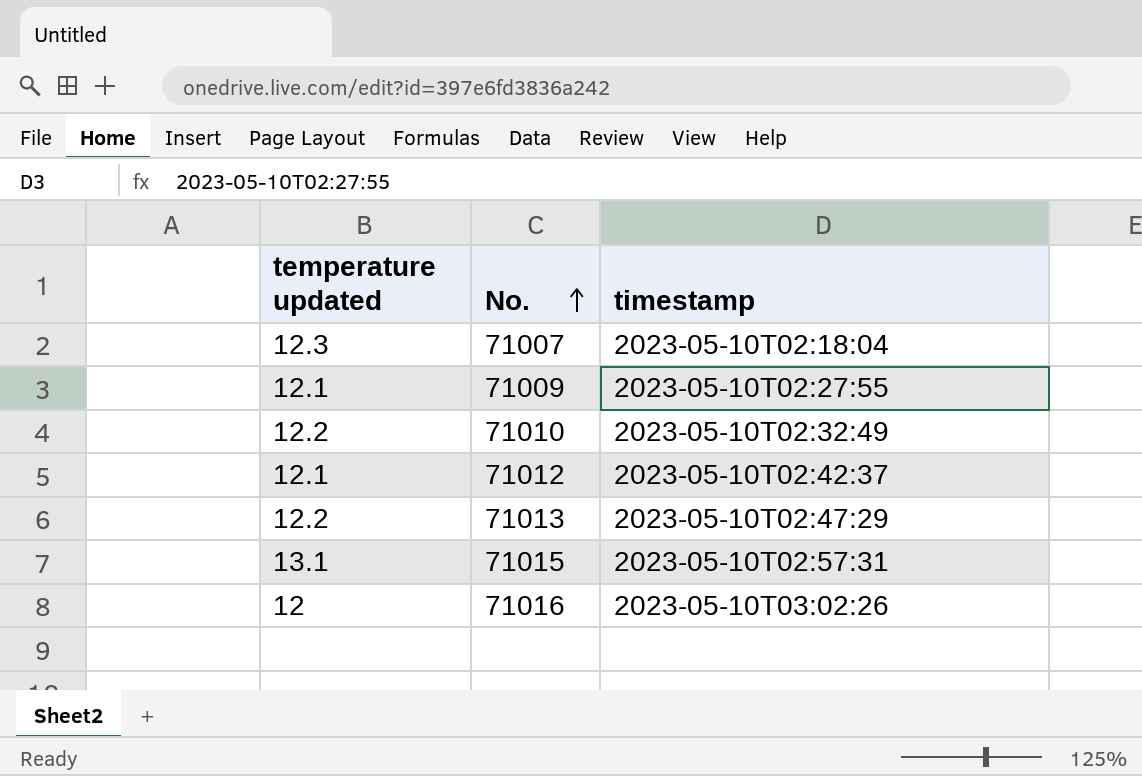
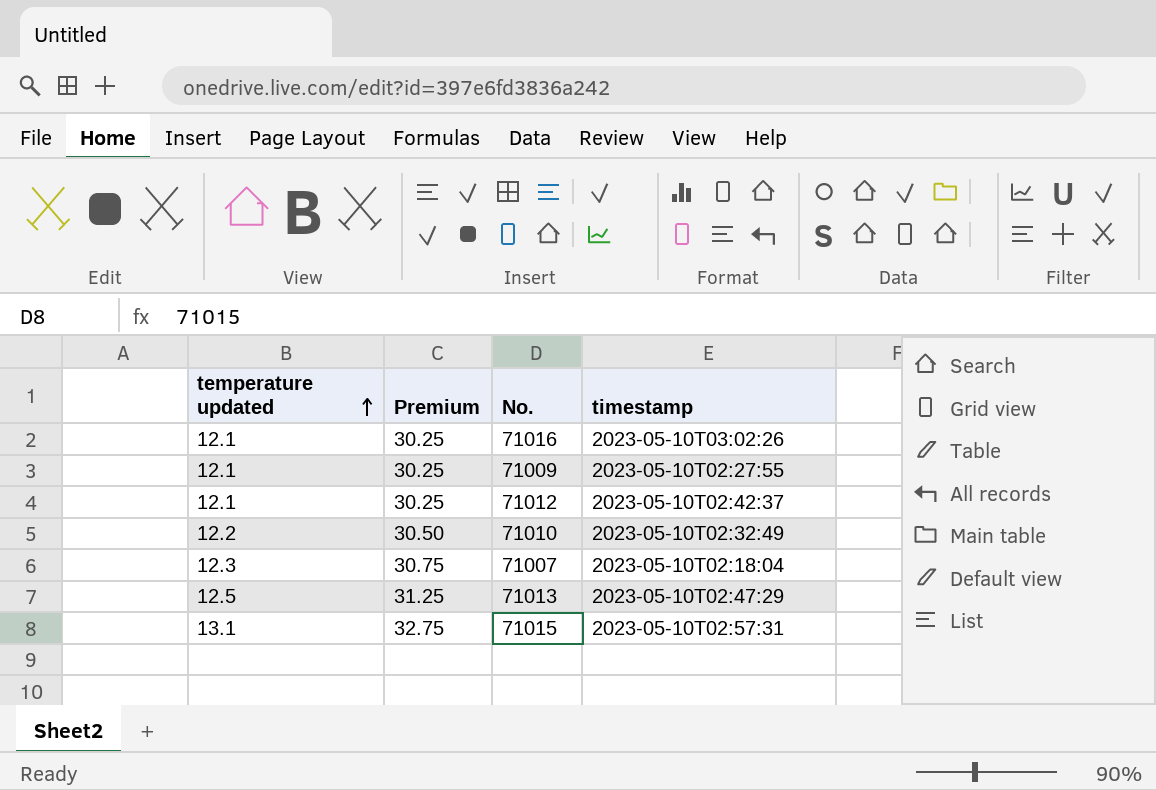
row order: No. ascending -> temperature updated ascending
column Premium | formula: none -> [temperature updated] * 2.5
71016 | temperature updated: 12 -> 12.1
71013 | temperature updated: 12.2 -> 12.5

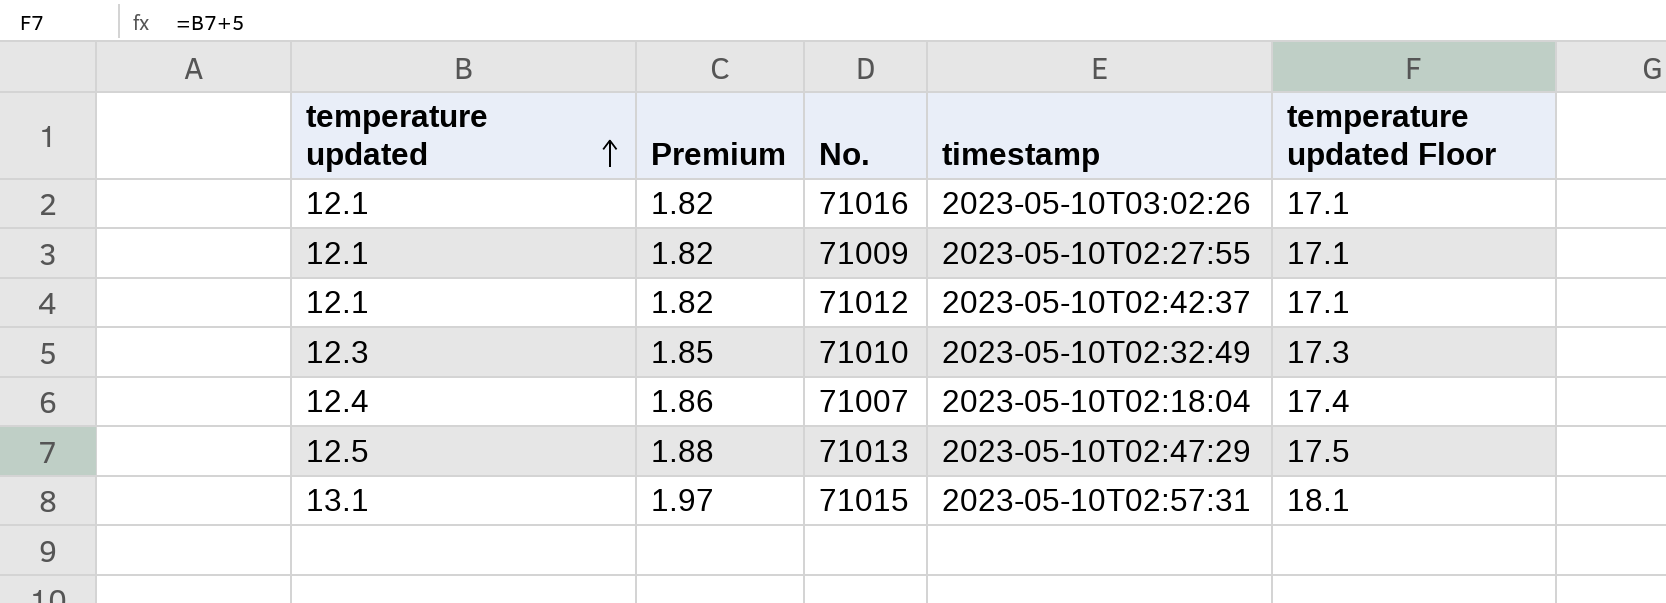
column Premium | formula: [temperature updated] * 2.5 -> [temperature updated] * 0.15
column temperature updated Floor | formula: none -> [temperature updated] + 5
71010 | temperature updated: 12.2 -> 12.3
71007 | temperature updated: 12.3 -> 12.4

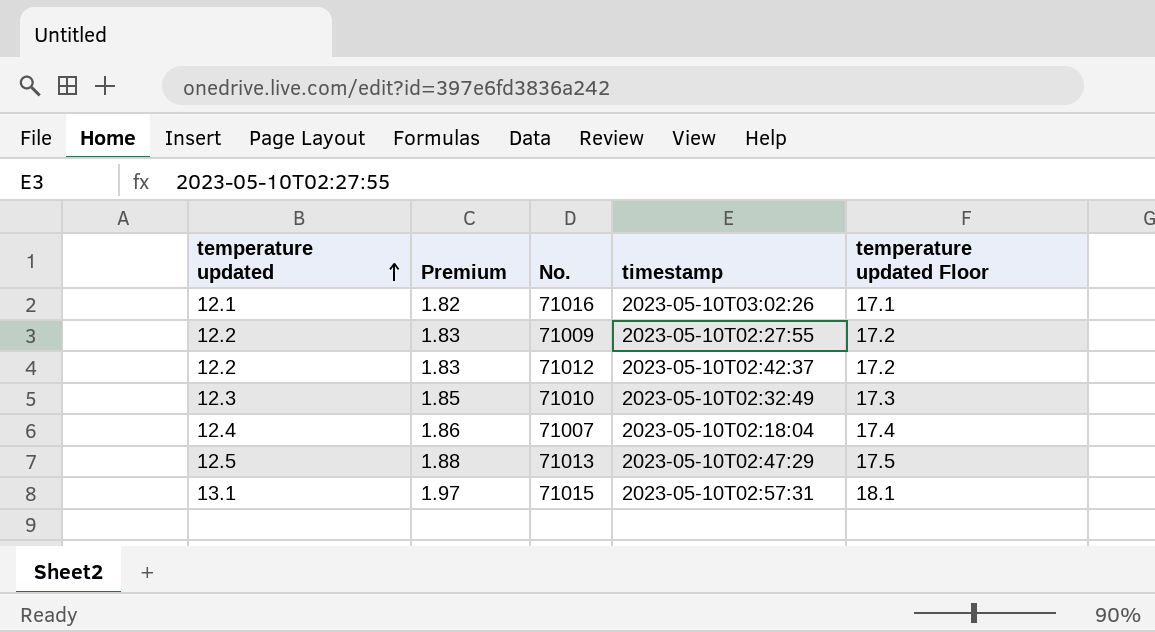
71009 | temperature updated: 12.1 -> 12.2
71009 | Premium: 1.82 -> 1.83
71009 | temperature updated Floor: 17.1 -> 17.2
71012 | temperature updated: 12.1 -> 12.2
71012 | Premium: 1.82 -> 1.83
71012 | temperature updated Floor: 17.1 -> 17.2

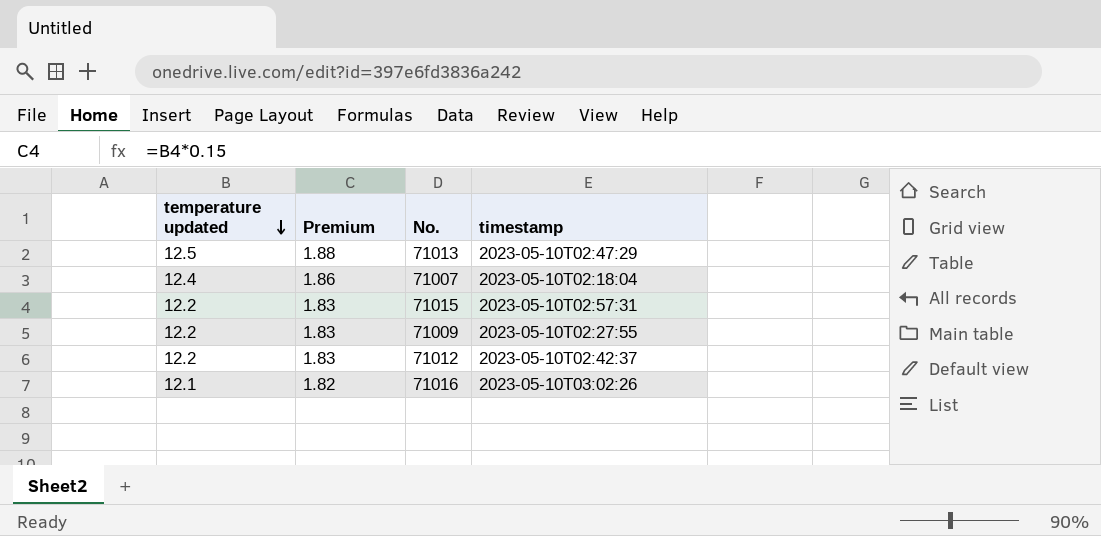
row order: temperature updated ascending -> temperature updated descending
column temperature updated Floor | formula: [temperature updated] + 5 -> none
row 71010: 12.3 | 1.85 | 2023-05-10T02:32:49 | 17.3 -> none
71015 | temperature updated: 13.1 -> 12.2
71015 | Premium: 1.97 -> 1.83

